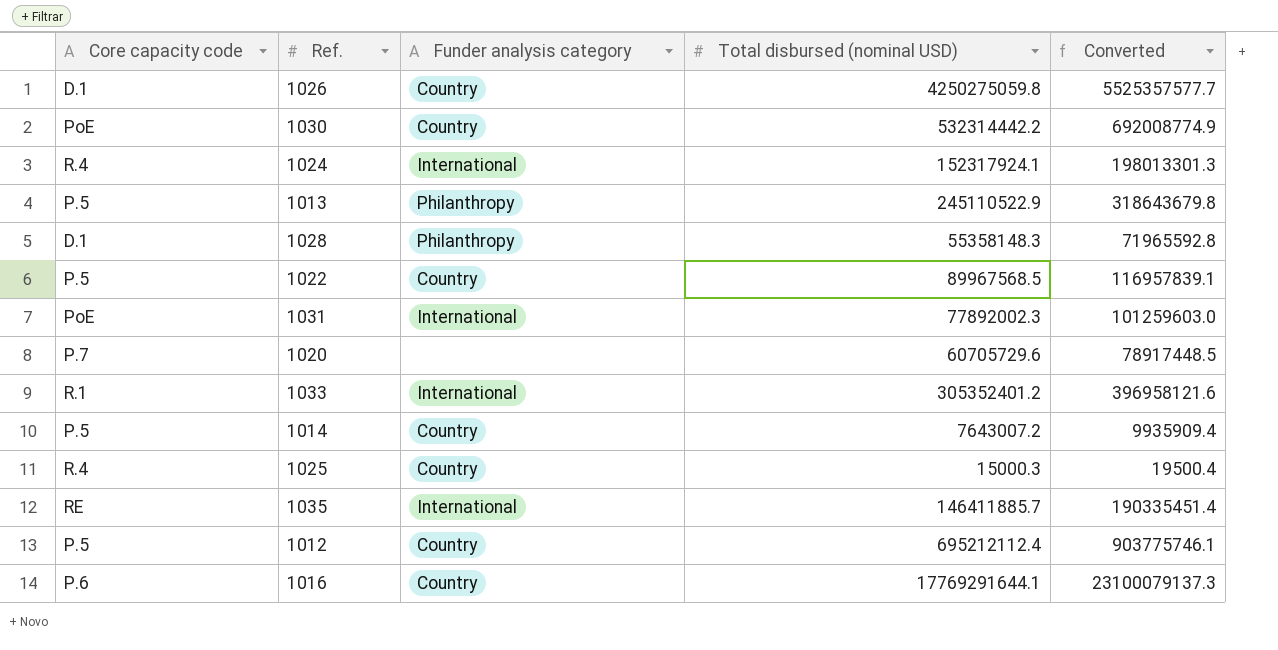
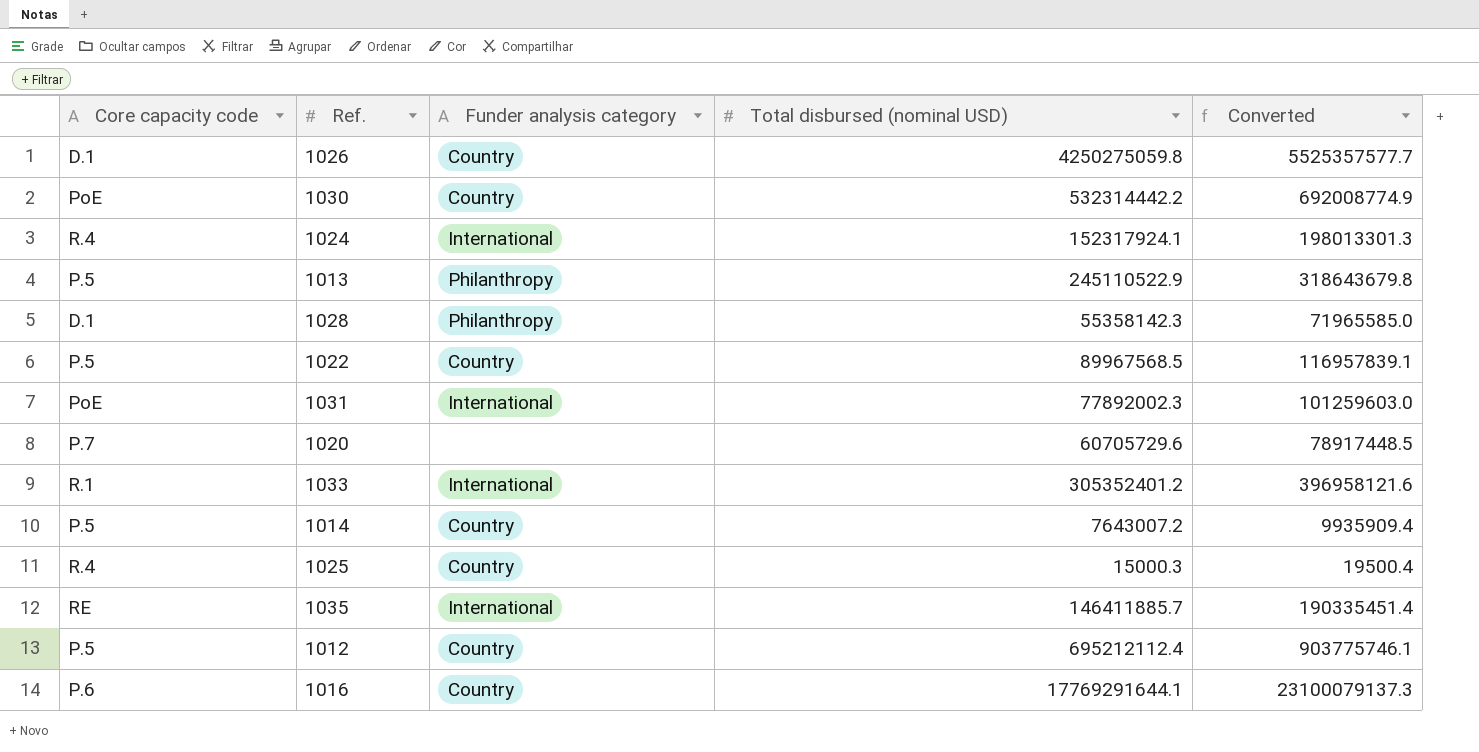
1028 | Total disbursed (nominal USD): 55358148.3 -> 55358142.3
1028 | Converted: 71965592.8 -> 71965585.0

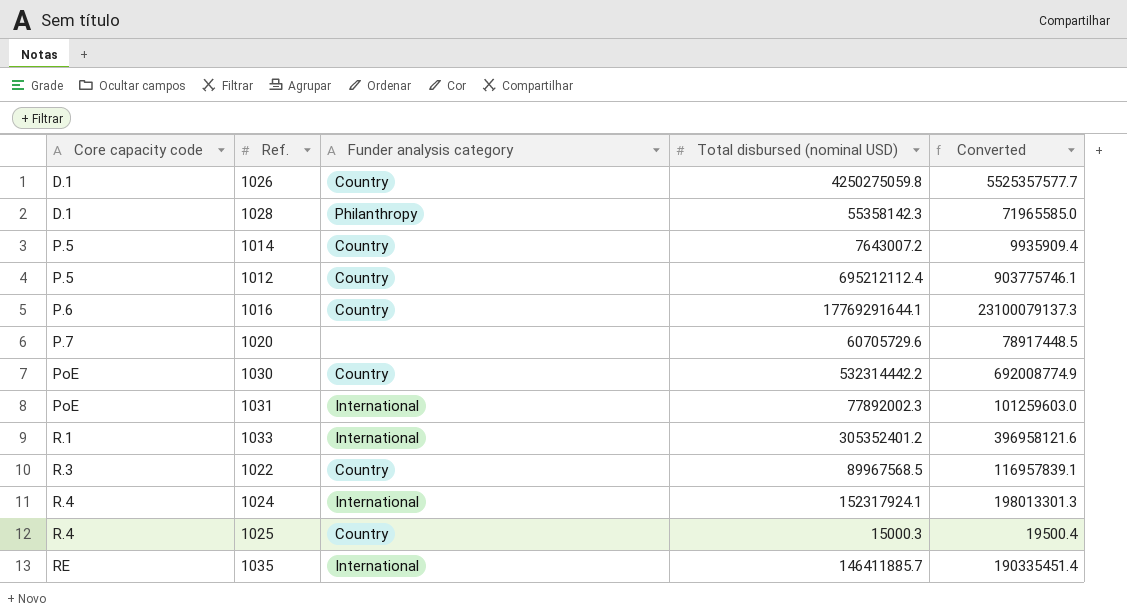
row order: none -> Core capacity code ascending
row 1013: P.5 | Philanthropy | 245110522.9 | 318643679.8 -> none
1022 | Core capacity code: P.5 -> R.3

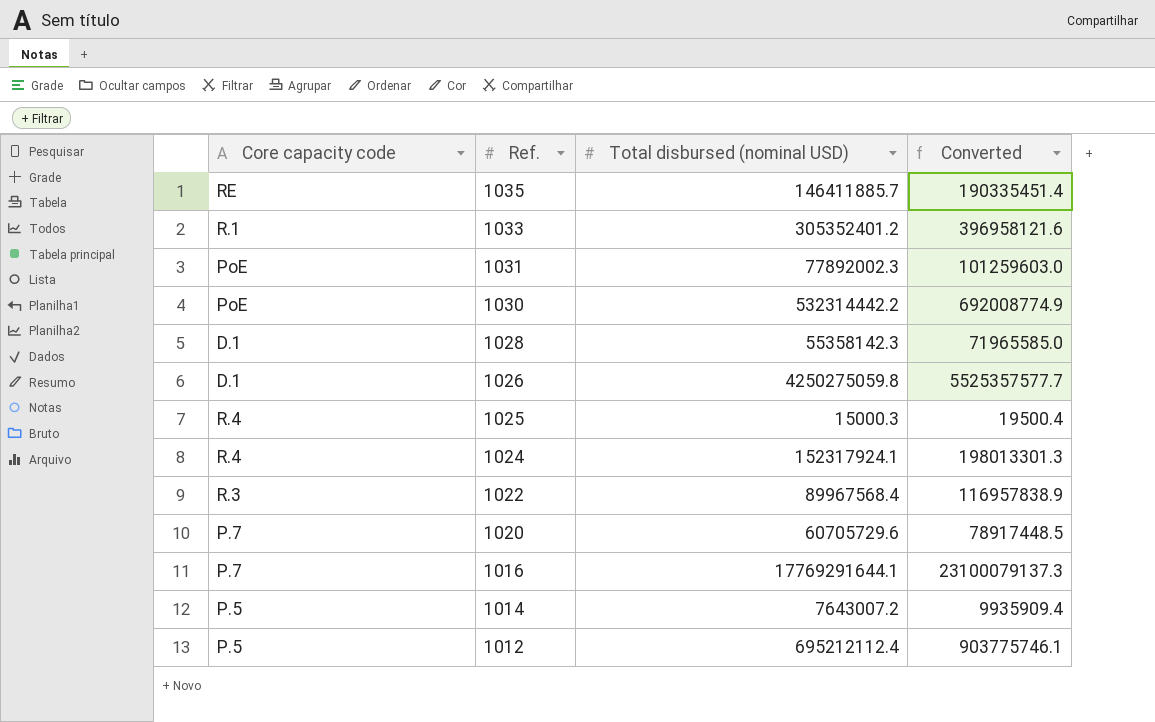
row order: Core capacity code ascending -> Ref. descending
column Funder analysis category | position: 3 -> none
1022 | Total disbursed (nominal USD): 89967568.5 -> 89967568.4
1022 | Converted: 116957839.1 -> 116957838.9
1016 | Core capacity code: P.6 -> P.7

